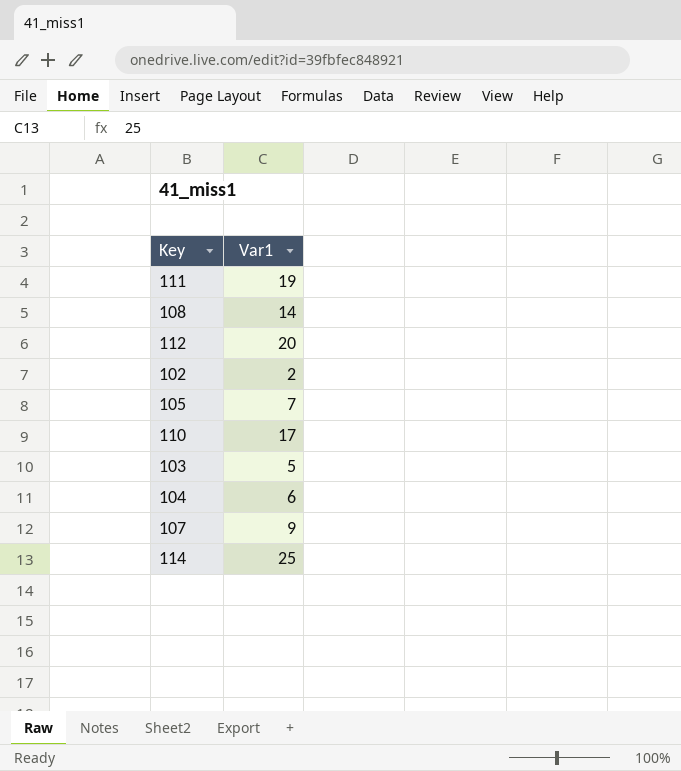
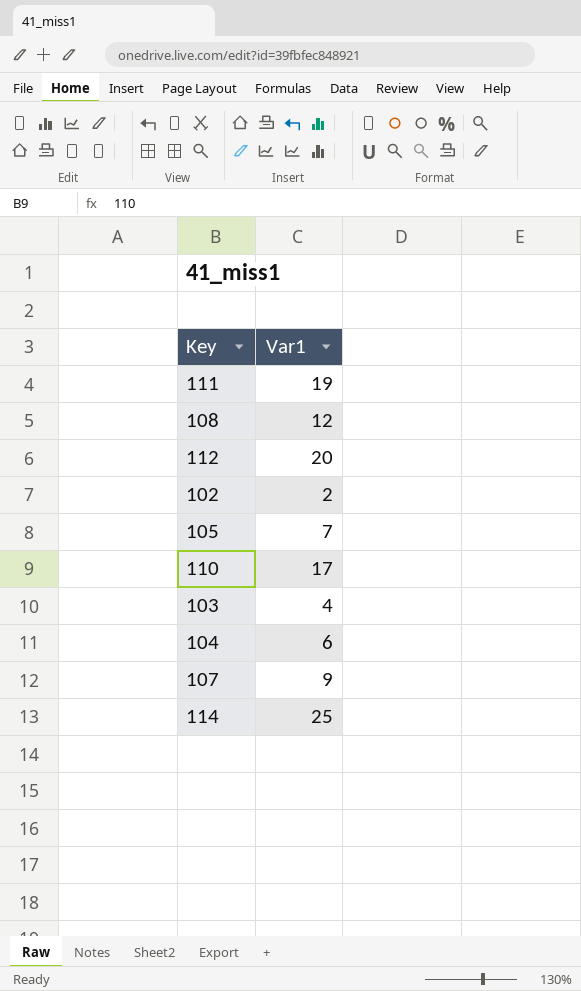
108 | Var1: 14 -> 12
103 | Var1: 5 -> 4

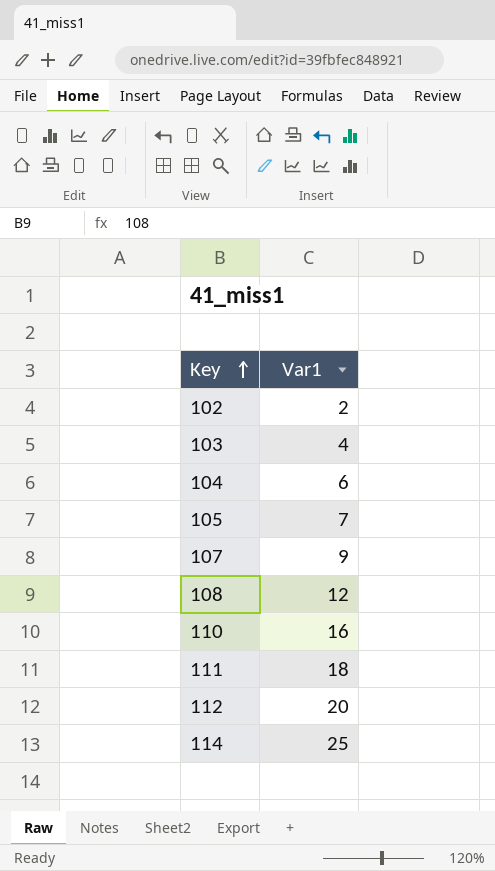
row order: none -> Key ascending
110 | Var1: 17 -> 16
111 | Var1: 19 -> 18

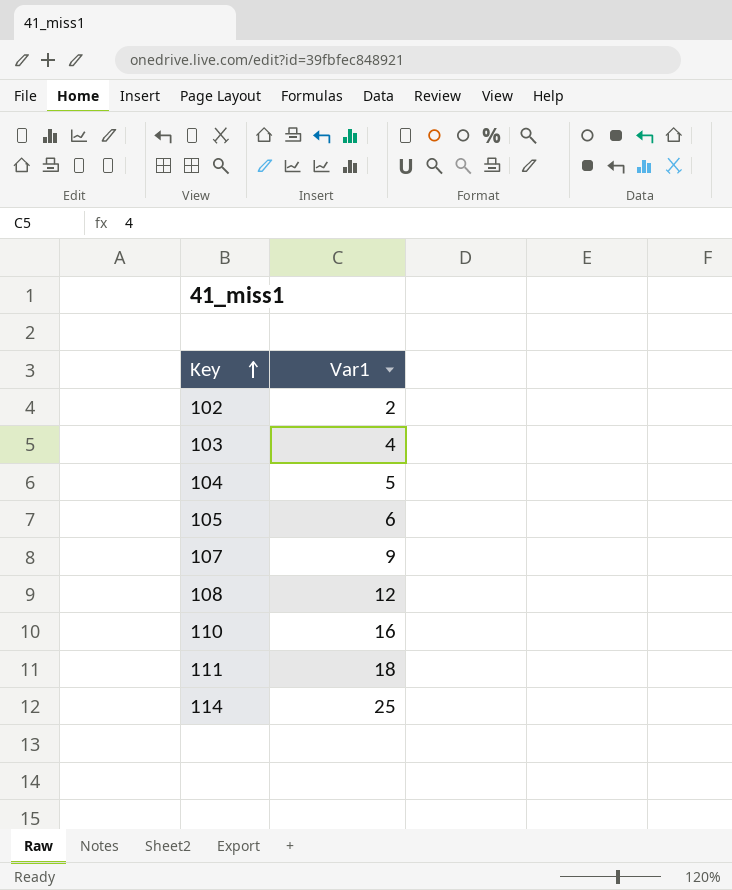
row 112: 20 -> none
104 | Var1: 6 -> 5
105 | Var1: 7 -> 6

